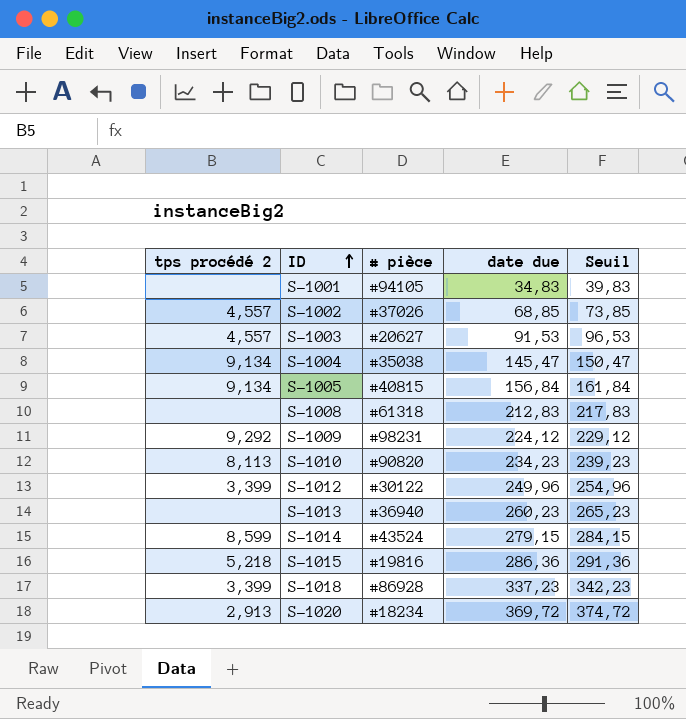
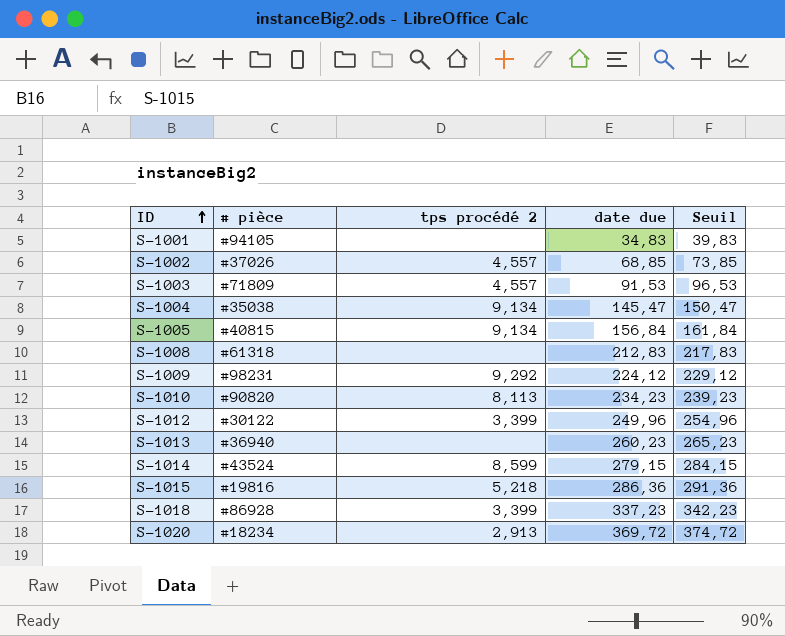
column tps procédé 2 | position: 1 -> 3
S-1003 | # pièce: #20627 -> #71809

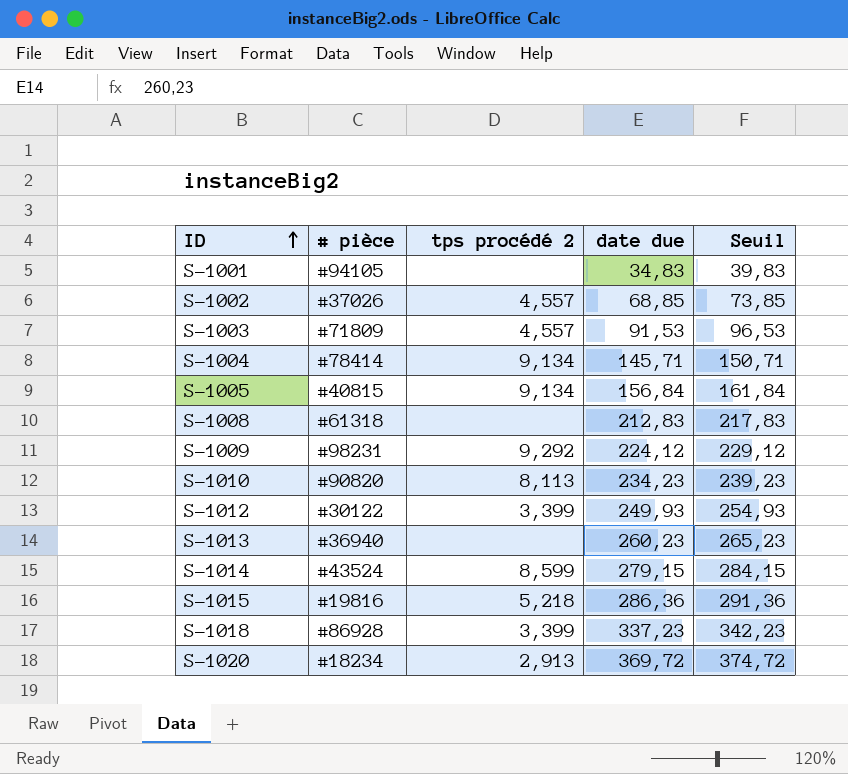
S-1004 | # pièce: #35038 -> #78414
S-1004 | date due: 145,47 -> 145,71
S-1004 | Seuil: 150,47 -> 150,71
S-1012 | date due: 249,96 -> 249,93
S-1012 | Seuil: 254,96 -> 254,93

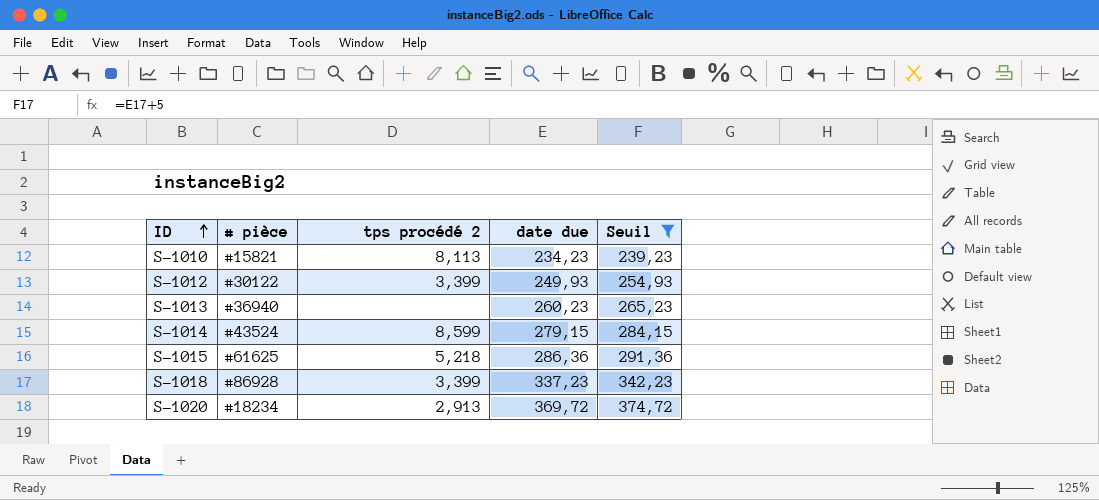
filter: none -> Seuil >= 239,23
S-1010 | # pièce: #90820 -> #15821
S-1015 | # pièce: #19816 -> #61625

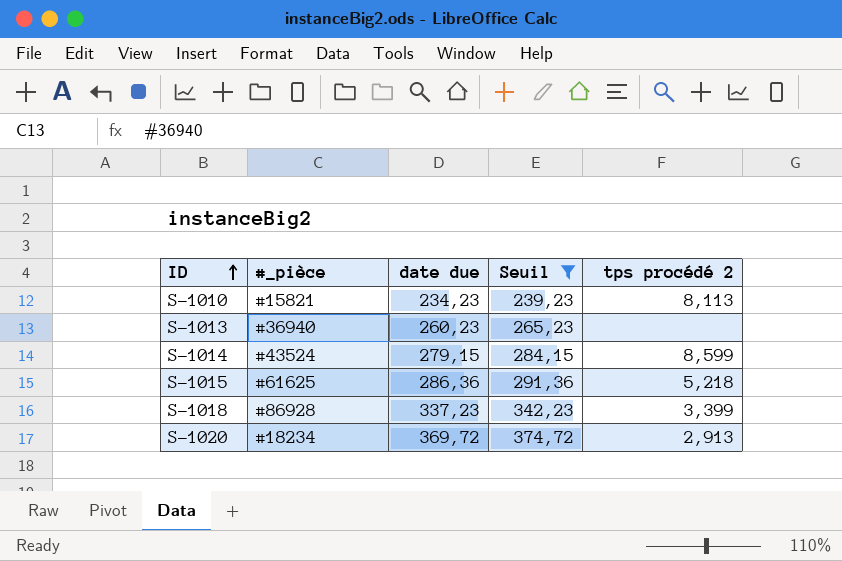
column name: # pièce -> #_pièce
column tps procédé 2 | position: 3 -> 5
row S-1012: #30122 | 3,399 | 249,93 | 254,93 -> none

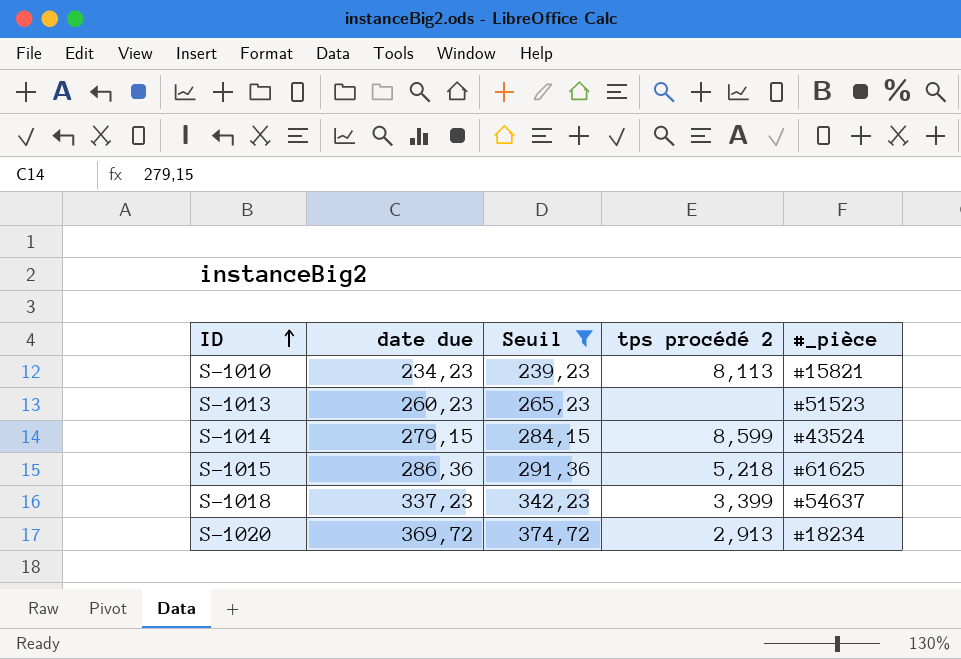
column #_pièce | position: 2 -> 5
S-1013 | #_pièce: #36940 -> #51523
S-1018 | #_pièce: #86928 -> #54637

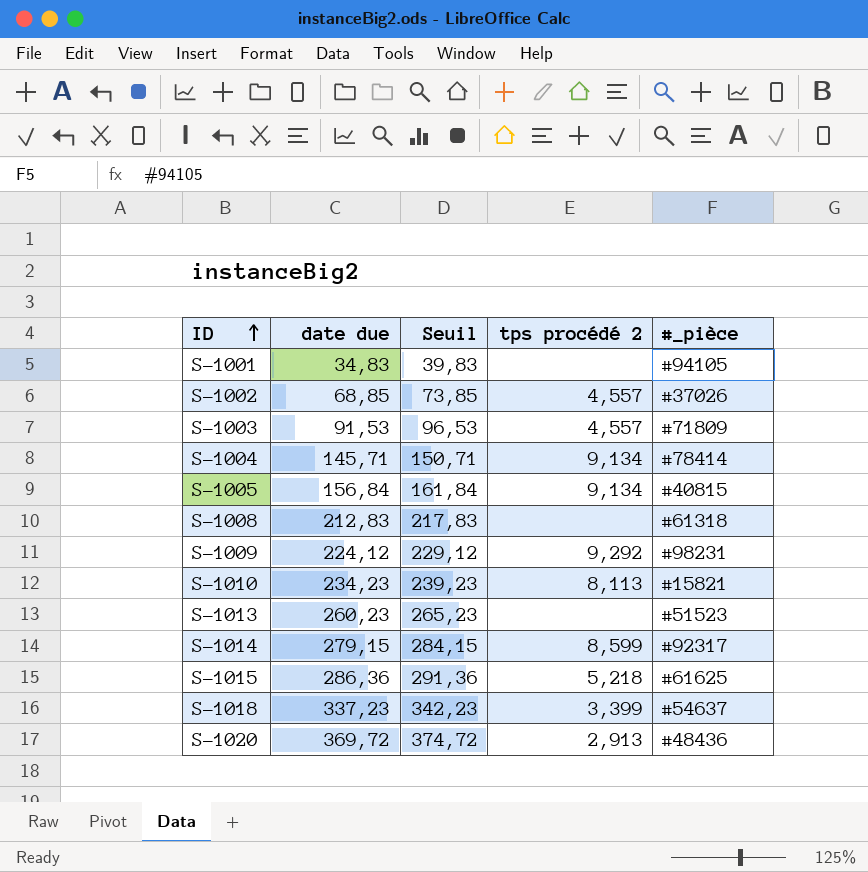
filter: Seuil >= 239,23 -> none
S-1014 | #_pièce: #43524 -> #92317
S-1020 | #_pièce: #18234 -> #48436

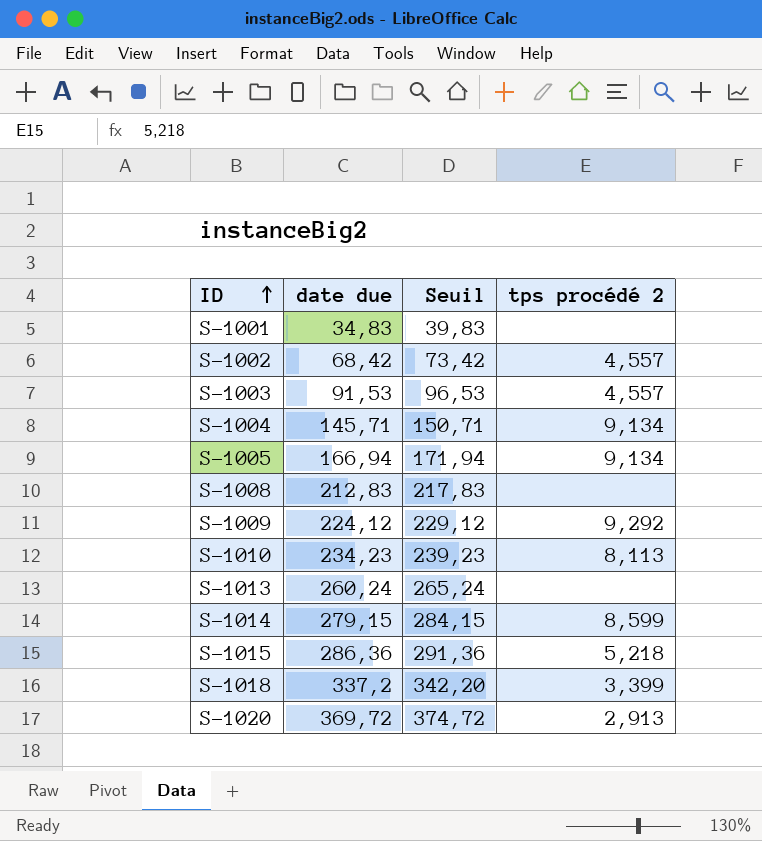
column #_pièce | position: 5 -> none
S-1002 | date due: 68,85 -> 68,42
S-1002 | Seuil: 73,85 -> 73,42
S-1005 | date due: 156,84 -> 166,94
S-1005 | Seuil: 161,84 -> 171,94
S-1013 | date due: 260,23 -> 260,24
S-1013 | Seuil: 265,23 -> 265,24
S-1018 | date due: 337,23 -> 337,2
S-1018 | Seuil: 342,23 -> 342,20

